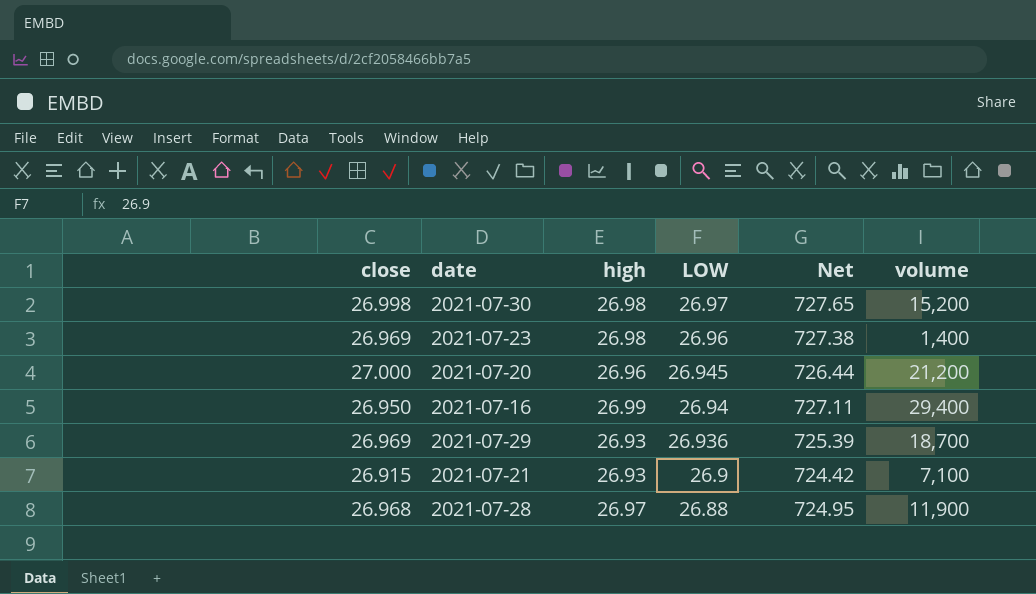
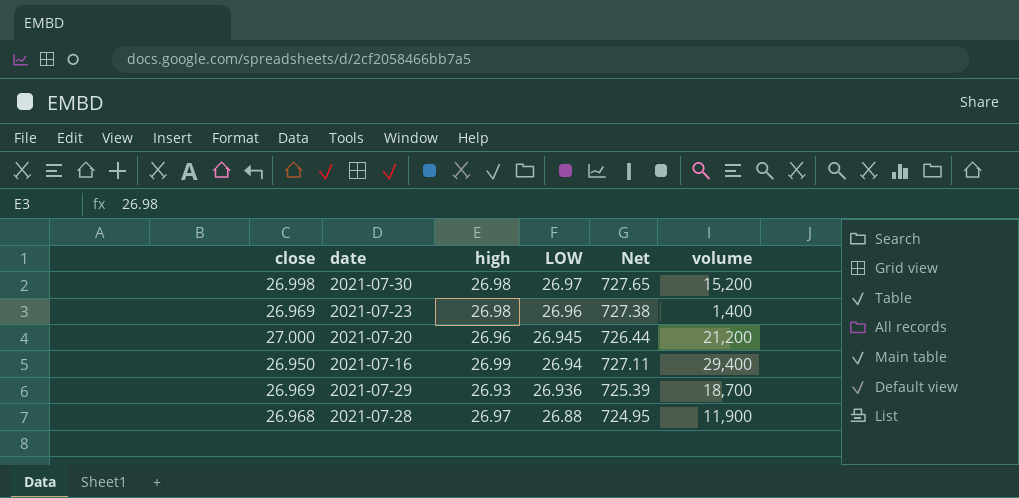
row 2021-07-21: 26.915 | 26.93 | 26.9 | 724.42 | 7,100 -> none

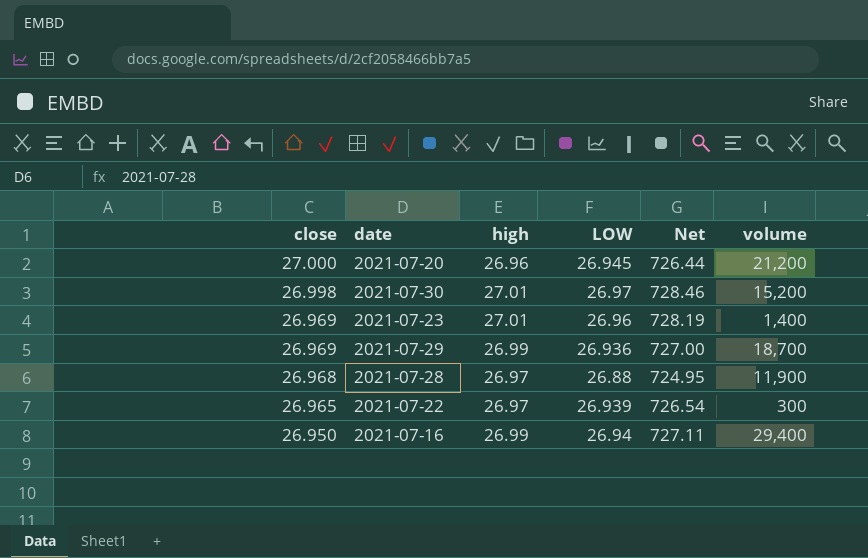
row order: LOW descending -> close descending
2021-07-30 | high: 26.98 -> 27.01
2021-07-30 | Net: 727.65 -> 728.46
2021-07-23 | high: 26.98 -> 27.01
2021-07-23 | Net: 727.38 -> 728.19
2021-07-29 | high: 26.93 -> 26.99
2021-07-29 | Net: 725.39 -> 727.00
row 2021-07-22: none -> 26.965 | 26.97 | 26.939 | 726.54 | 300

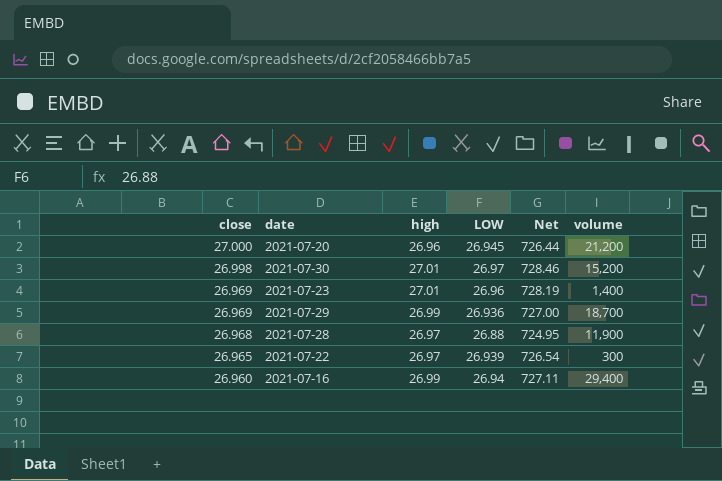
2021-07-16 | close: 26.950 -> 26.960

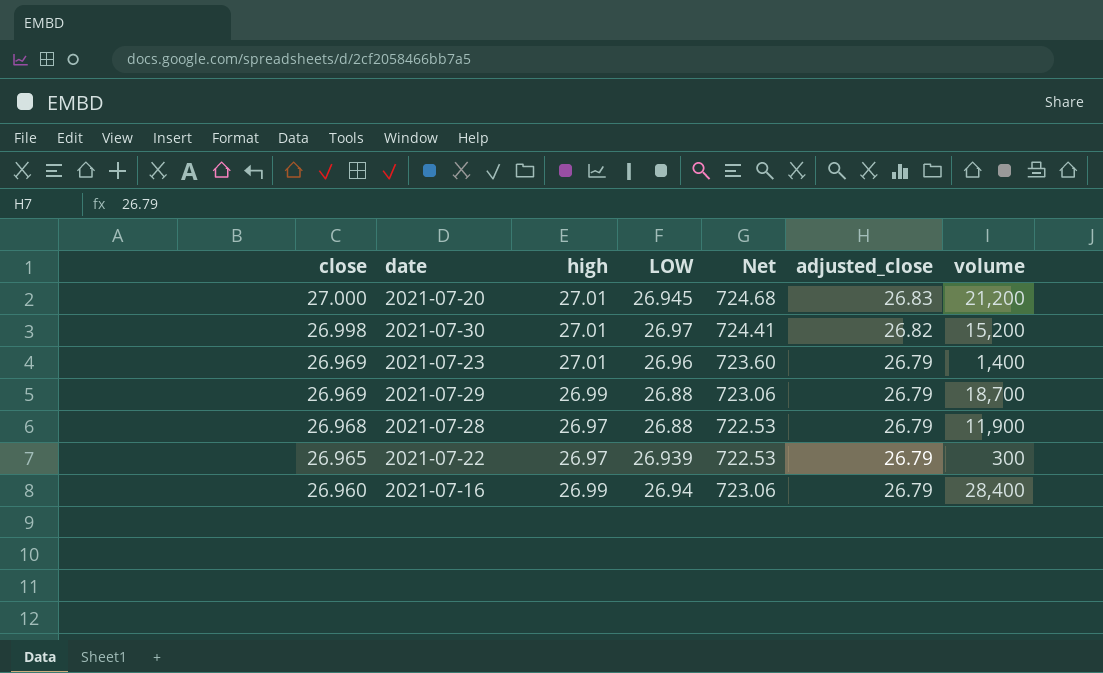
column Net | formula: [high] * [LOW] -> [high] * [adjusted_close]
column adjusted_close | position: none -> 6
2021-07-20 | high: 26.96 -> 27.01
2021-07-29 | LOW: 26.936 -> 26.88
2021-07-16 | volume: 29,400 -> 28,400

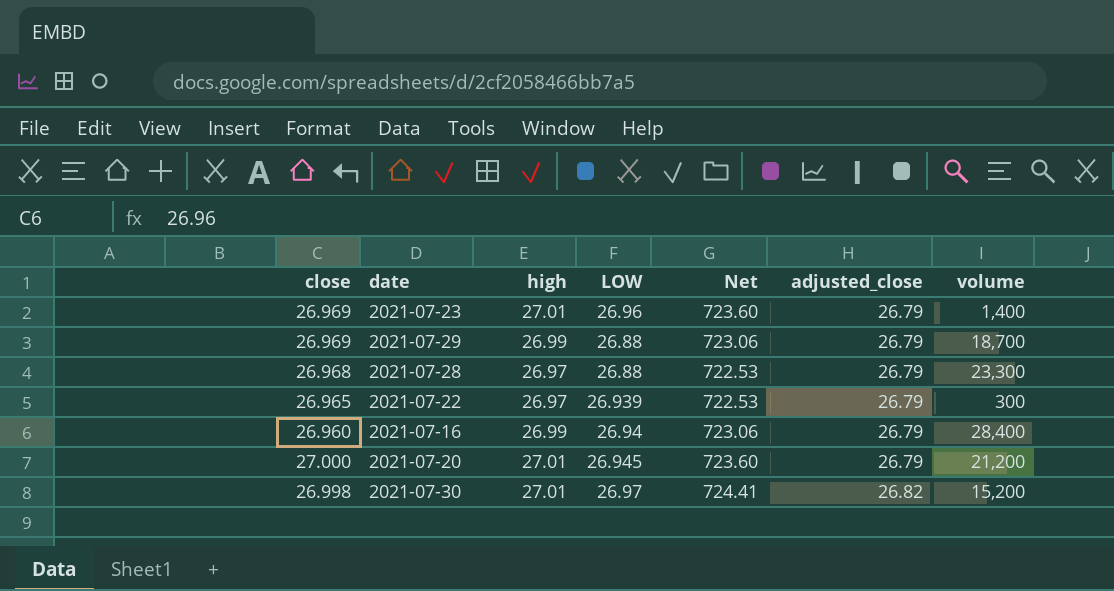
row order: close descending -> adjusted_close ascending
2021-07-28 | volume: 11,900 -> 23,300
2021-07-20 | Net: 724.68 -> 723.60
2021-07-20 | adjusted_close: 26.83 -> 26.79

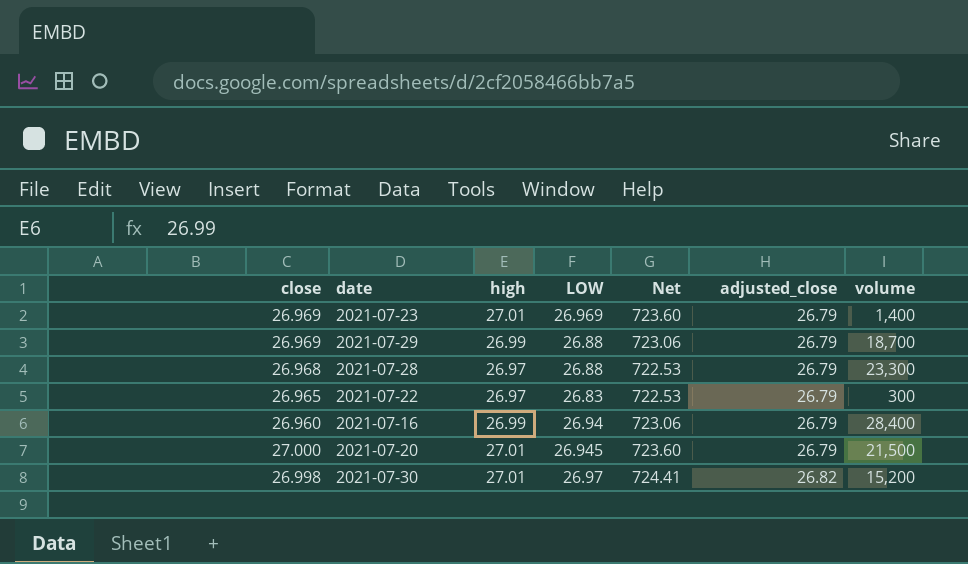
2021-07-23 | LOW: 26.96 -> 26.969
2021-07-22 | LOW: 26.939 -> 26.83
2021-07-20 | volume: 21,200 -> 21,500

